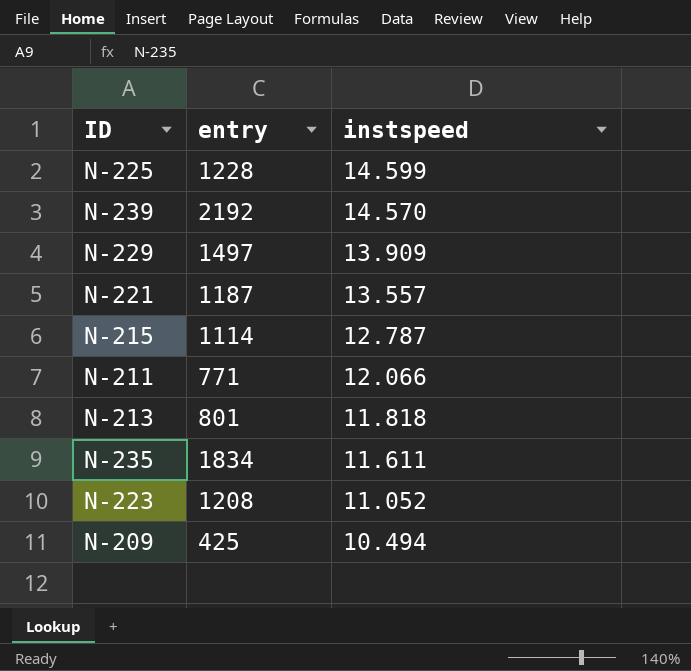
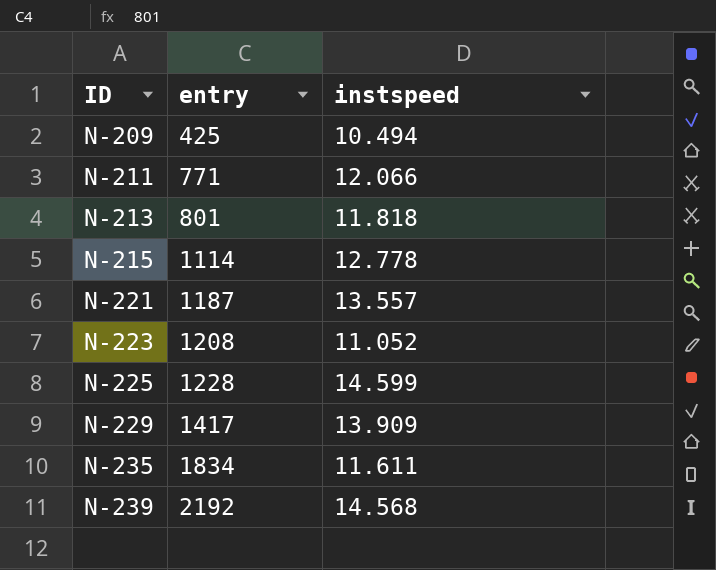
row order: instspeed descending -> ID ascending
N-215 | instspeed: 12.787 -> 12.778
N-229 | entry: 1497 -> 1417
N-239 | instspeed: 14.570 -> 14.568

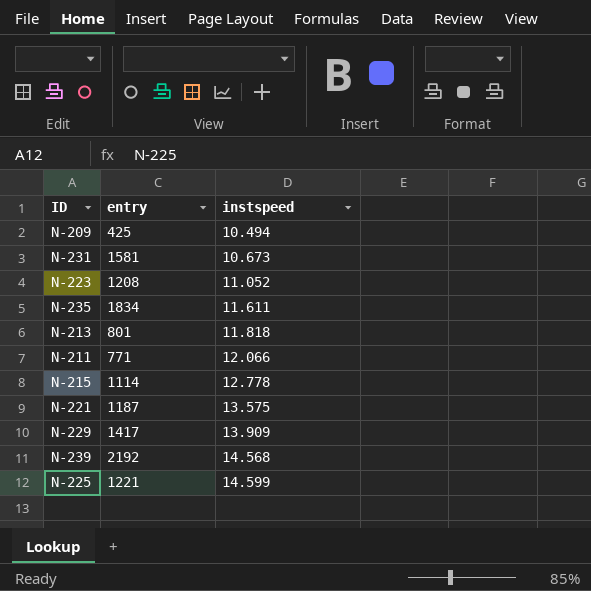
row order: ID ascending -> instspeed ascending
row N-231: none -> 1581 | 10.673
N-221 | instspeed: 13.557 -> 13.575
N-225 | entry: 1228 -> 1221

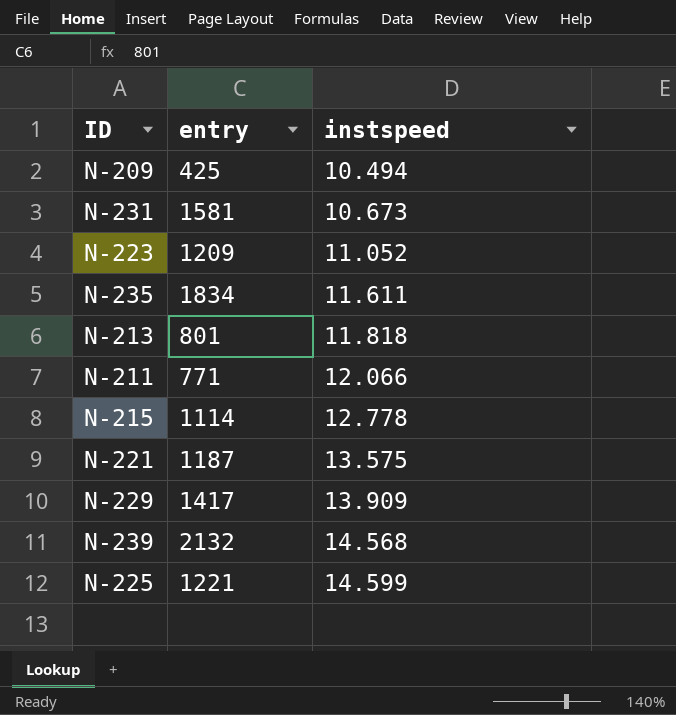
N-223 | entry: 1208 -> 1209
N-239 | entry: 2192 -> 2132

